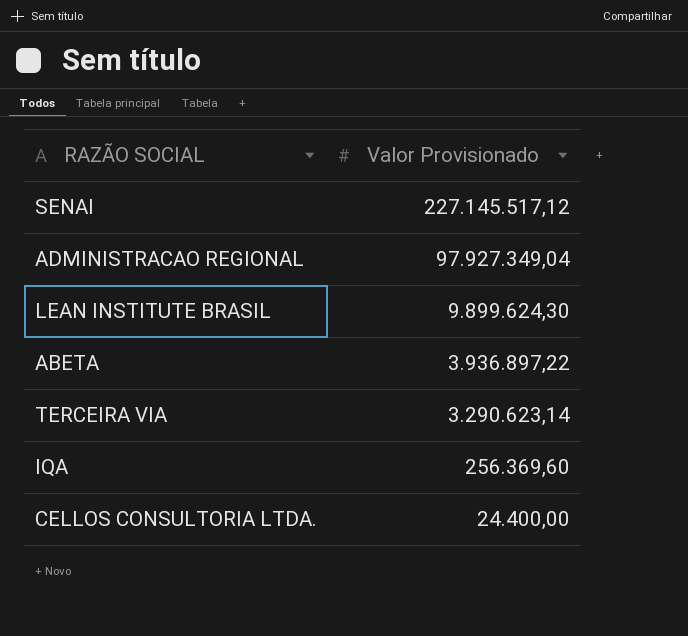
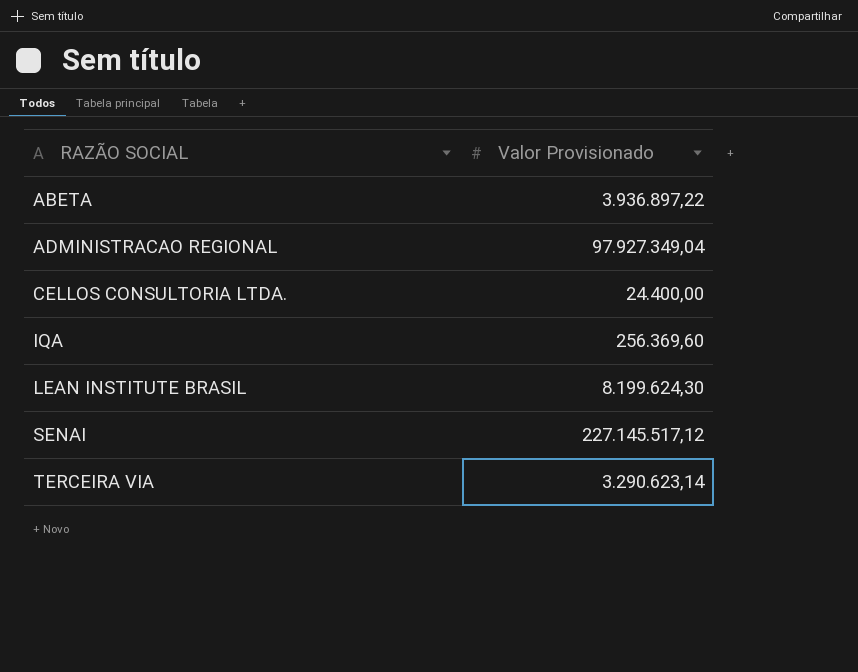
row order: Valor Provisionado descending -> RAZÃO SOCIAL ascending
LEAN INSTITUTE BRASIL | Valor Provisionado: 9.899.624,30 -> 8.199.624,30

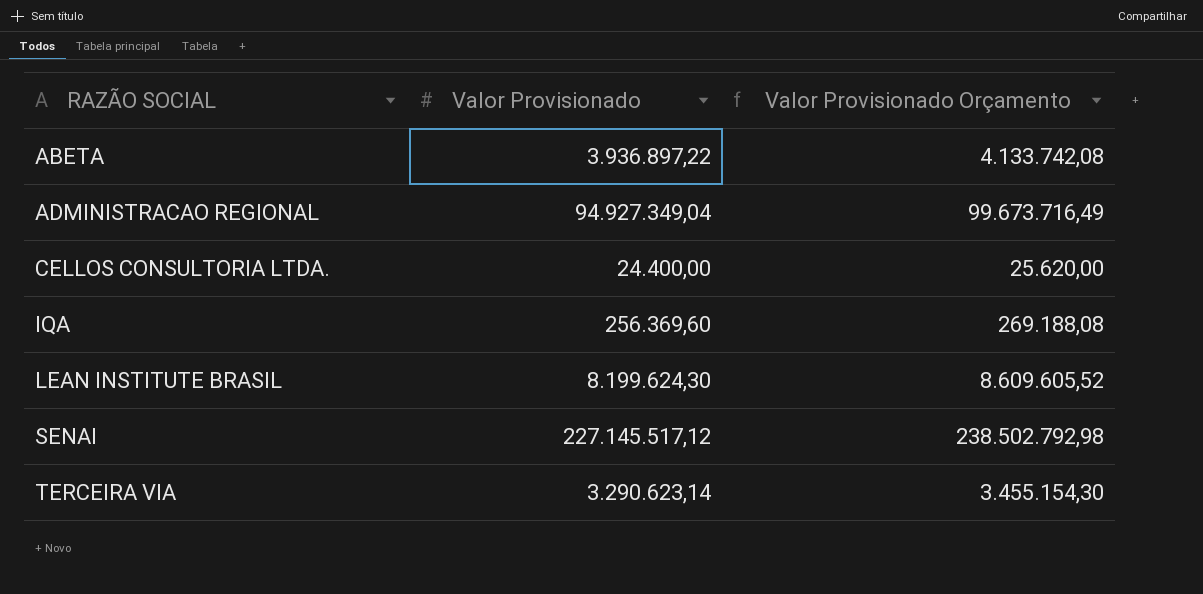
column Valor Provisionado Orçamento | formula: none -> [Valor Provisionado] * 1,05
ADMINISTRACAO REGIONAL | Valor Provisionado: 97.927.349,04 -> 94.927.349,04

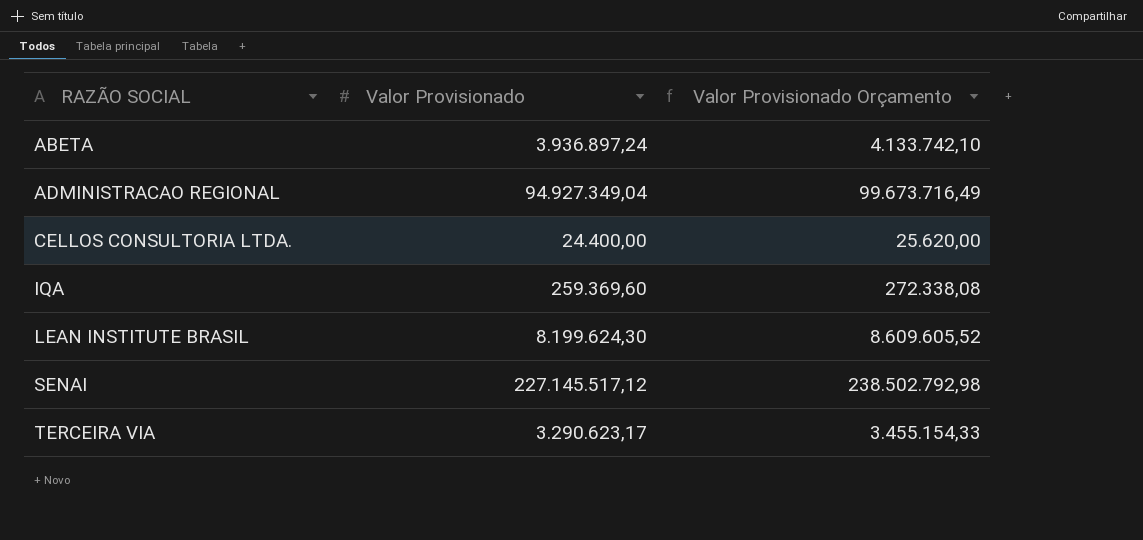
ABETA | Valor Provisionado: 3.936.897,22 -> 3.936.897,24
ABETA | Valor Provisionado Orçamento: 4.133.742,08 -> 4.133.742,10
IQA | Valor Provisionado: 256.369,60 -> 259.369,60
IQA | Valor Provisionado Orçamento: 269.188,08 -> 272.338,08
TERCEIRA VIA | Valor Provisionado: 3.290.623,14 -> 3.290.623,17
TERCEIRA VIA | Valor Provisionado Orçamento: 3.455.154,30 -> 3.455.154,33

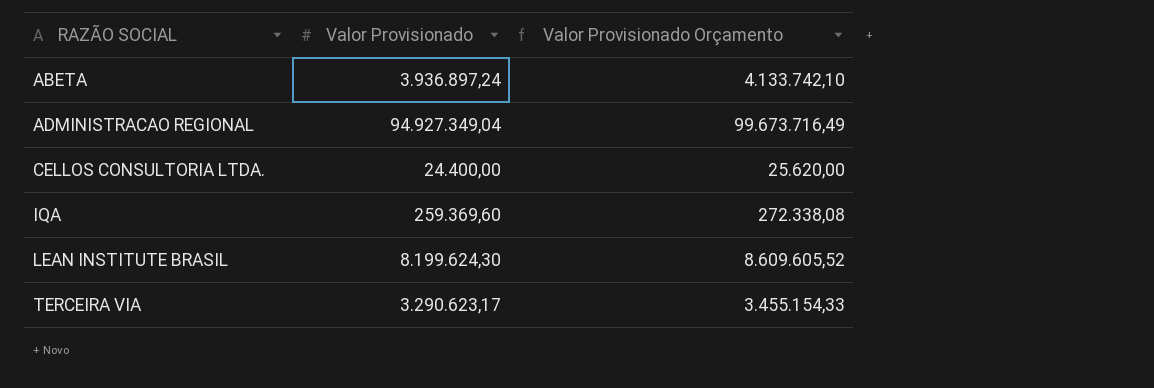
row SENAI: 227.145.517,12 | 238.502.792,98 -> none

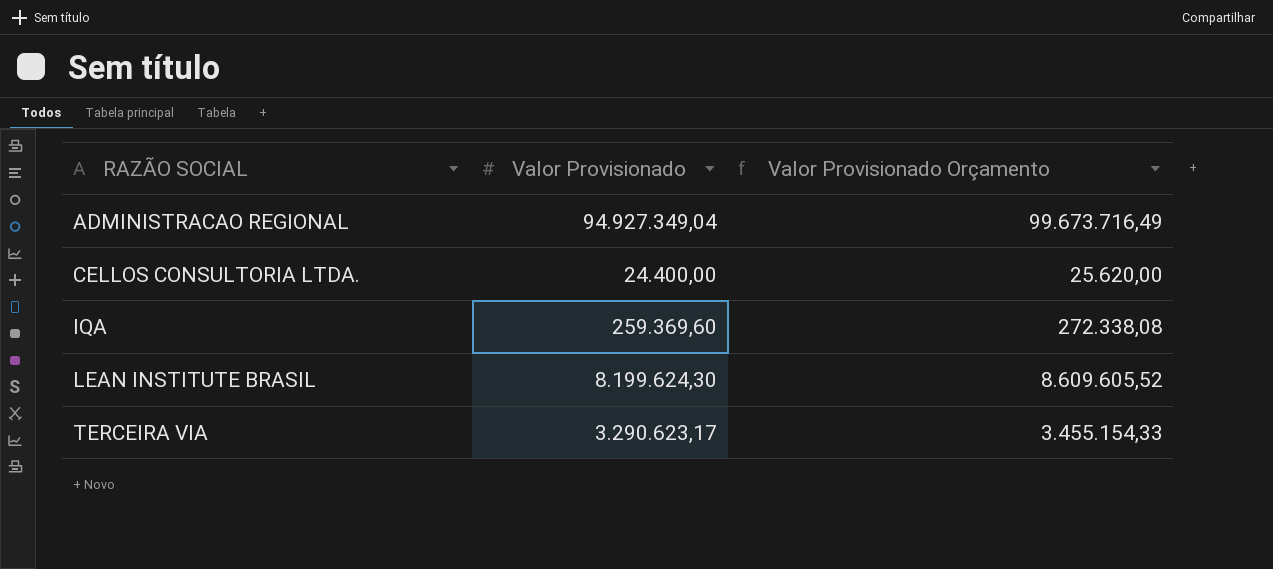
row ABETA: 3.936.897,24 | 4.133.742,10 -> none

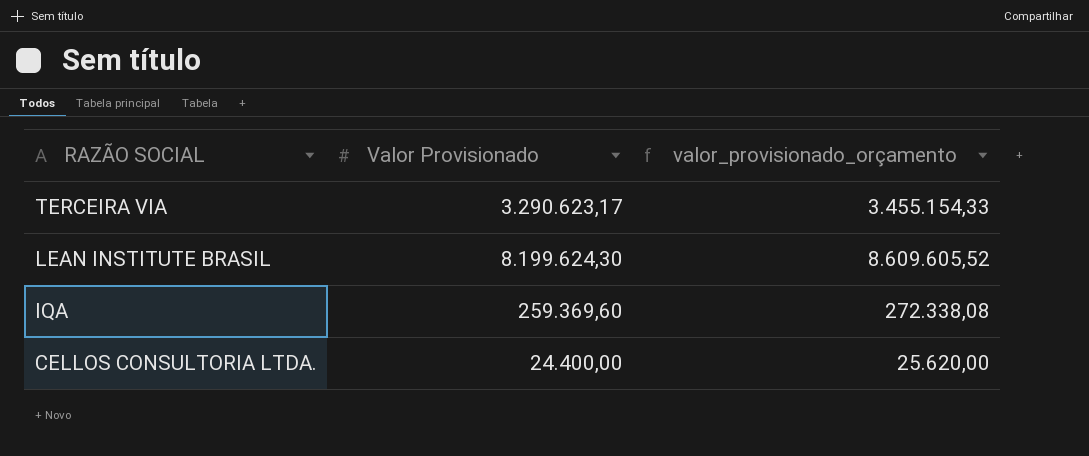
row order: RAZÃO SOCIAL ascending -> RAZÃO SOCIAL descending
column name: Valor Provisionado Orçamento -> valor_provisionado_orçamento
row ADMINISTRACAO REGIONAL: 94.927.349,04 | 99.673.716,49 -> none

